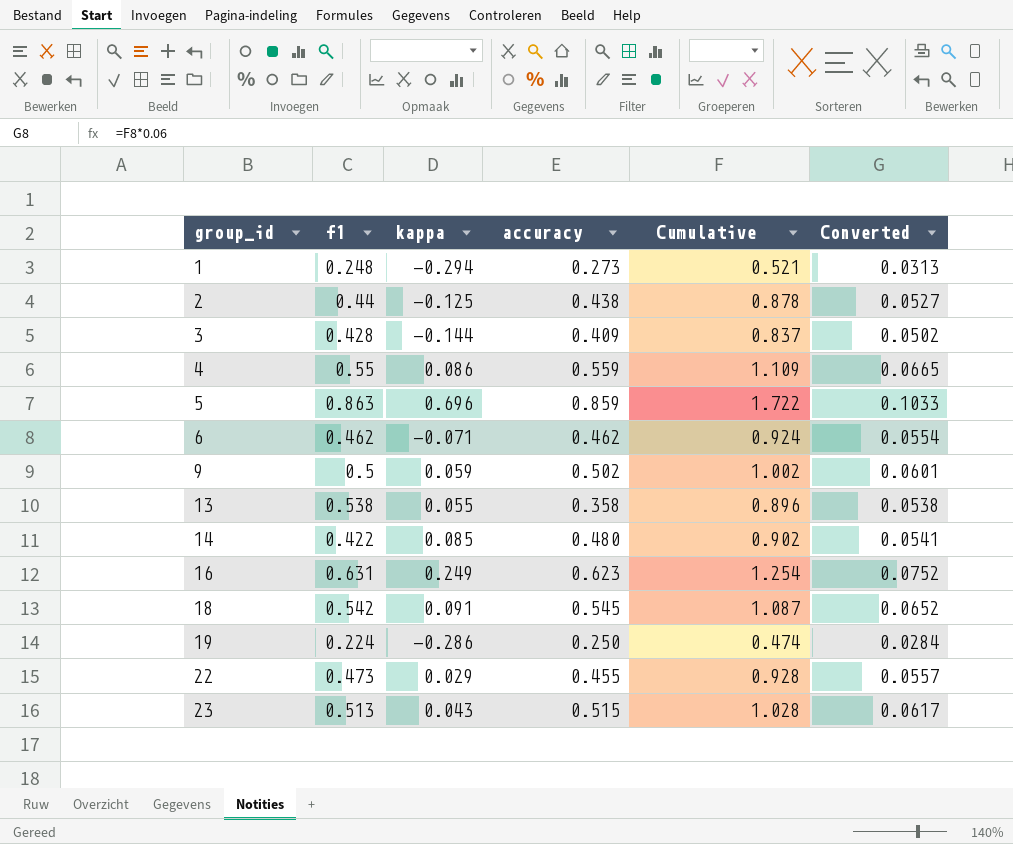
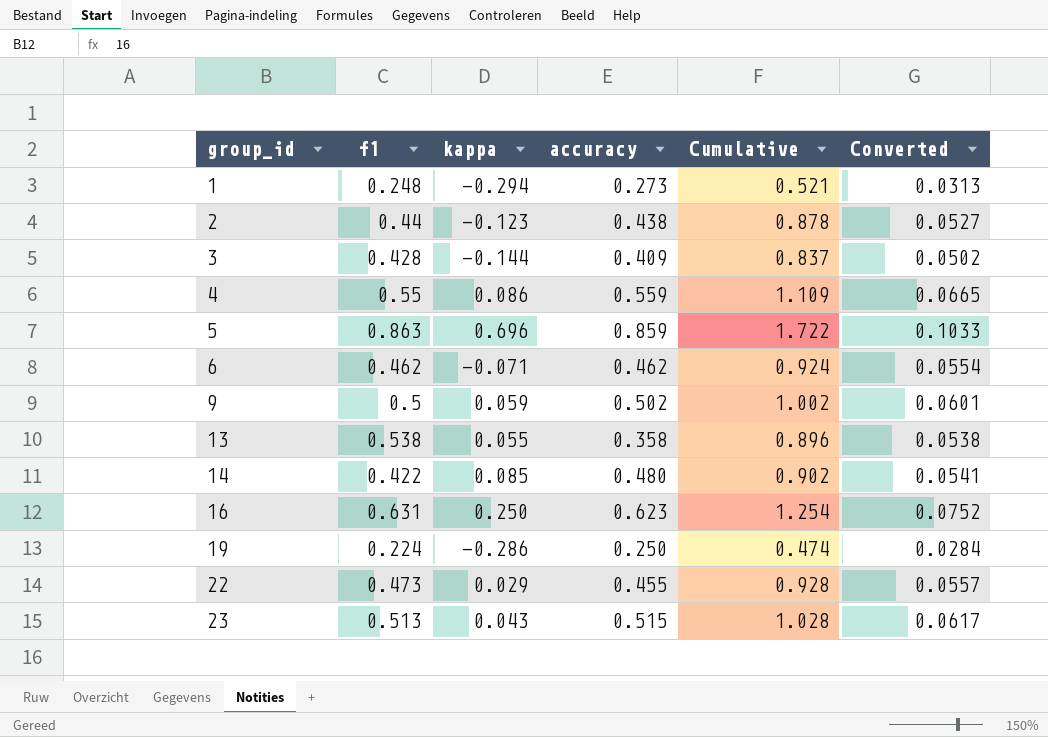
row 18: 0.542 | 0.091 | 0.545 | 1.087 | 0.0652 -> none
2 | kappa: -0.125 -> -0.123
16 | kappa: 0.249 -> 0.250

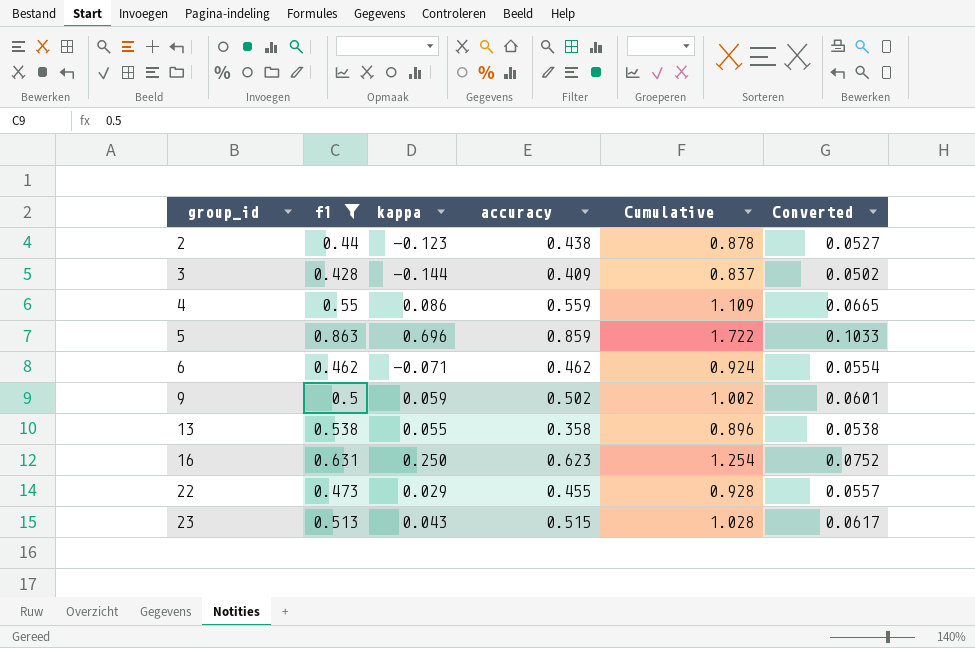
filter: none -> f1 >= 0.428

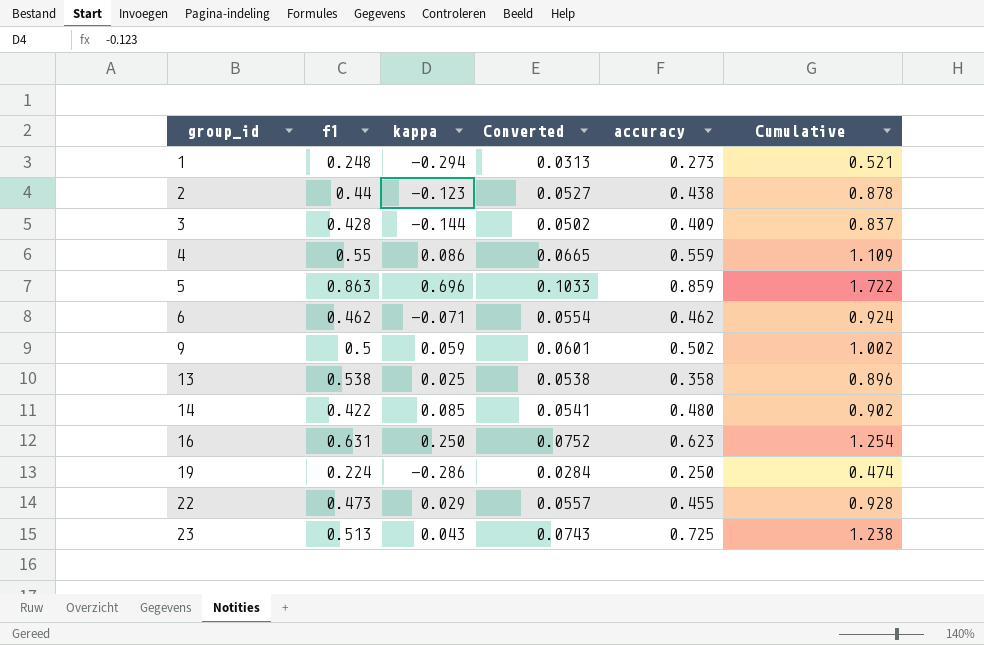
filter: f1 >= 0.428 -> none
column Converted | position: 6 -> 4
13 | kappa: 0.055 -> 0.025
23 | Converted: 0.0617 -> 0.0743
23 | accuracy: 0.515 -> 0.725
23 | Cumulative: 1.028 -> 1.238

